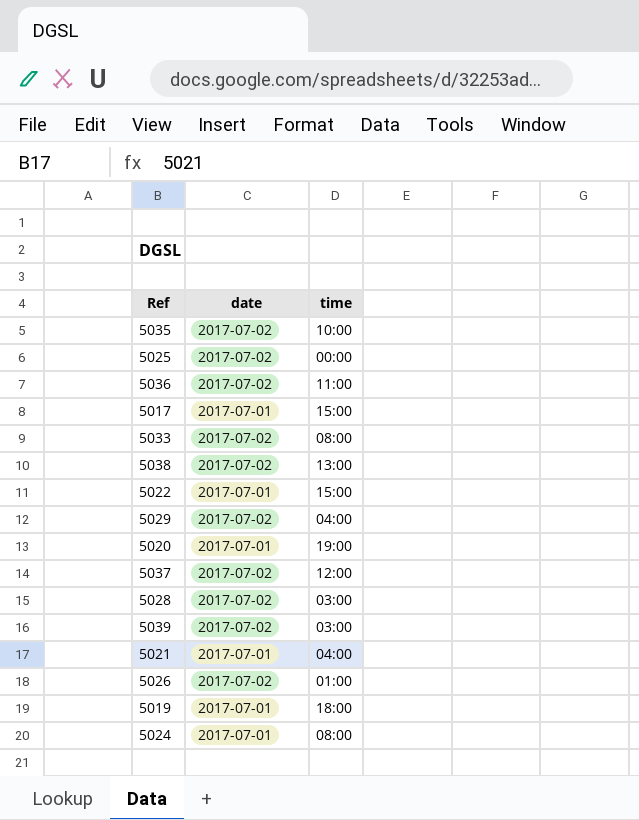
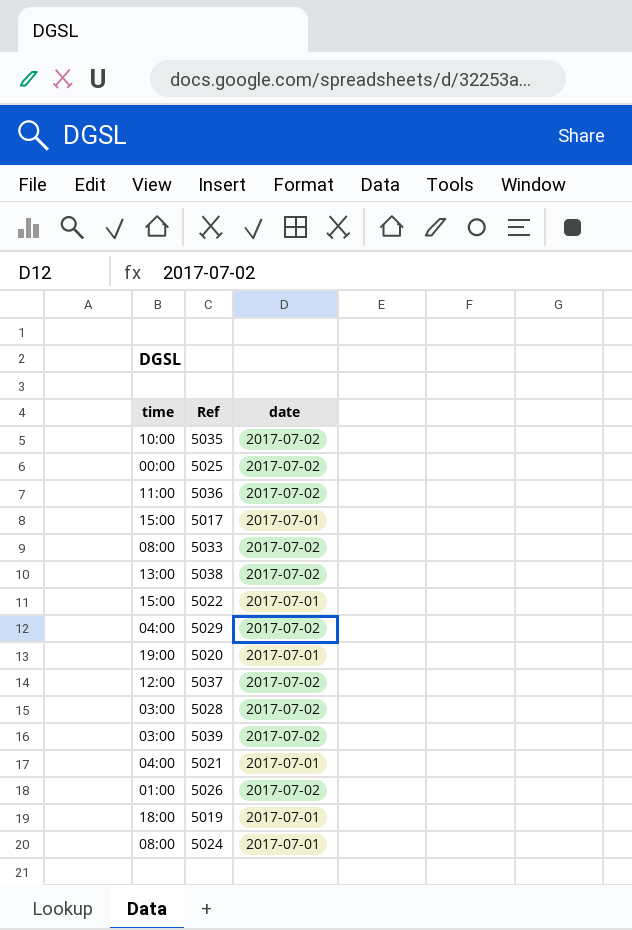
column time | position: 3 -> 1

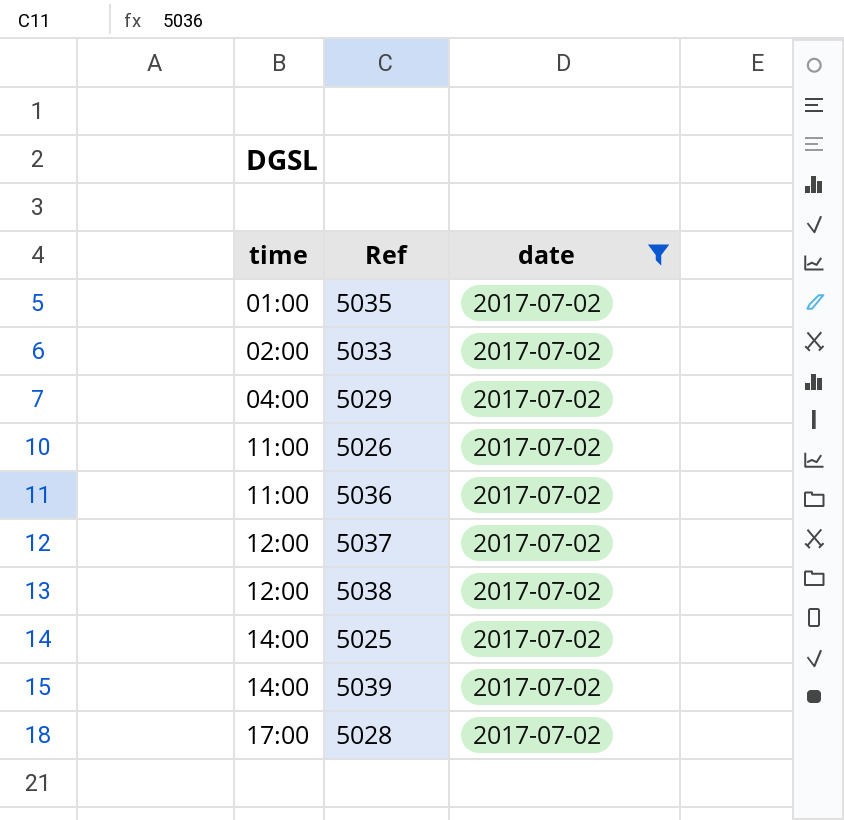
filter: none -> date = 2017-07-02
row order: none -> time ascending
5035 | time: 10:00 -> 01:00
5033 | time: 08:00 -> 02:00
5026 | time: 01:00 -> 11:00
5038 | time: 13:00 -> 12:00
5025 | time: 00:00 -> 14:00
5039 | time: 03:00 -> 14:00
5028 | time: 03:00 -> 17:00

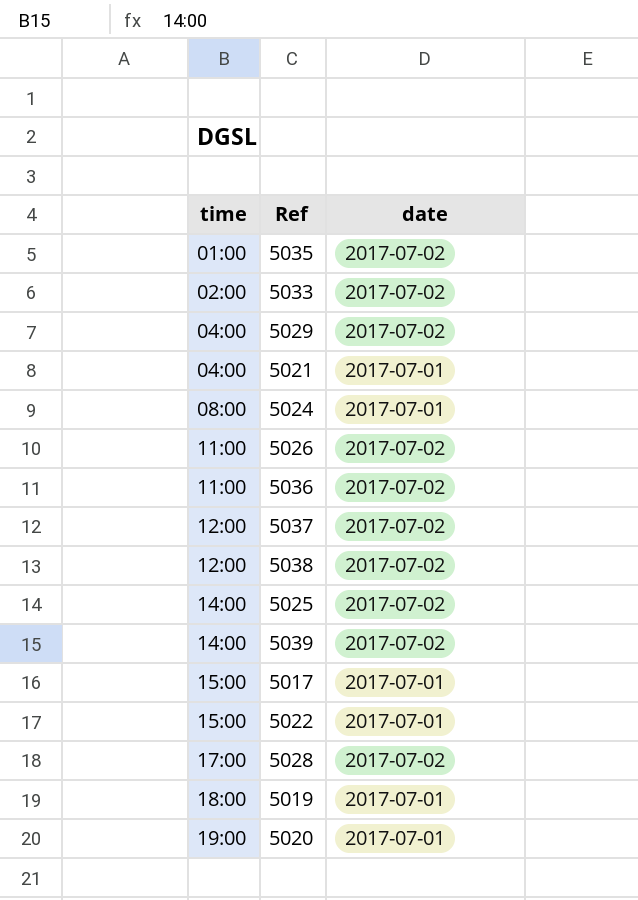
filter: date = 2017-07-02 -> none

